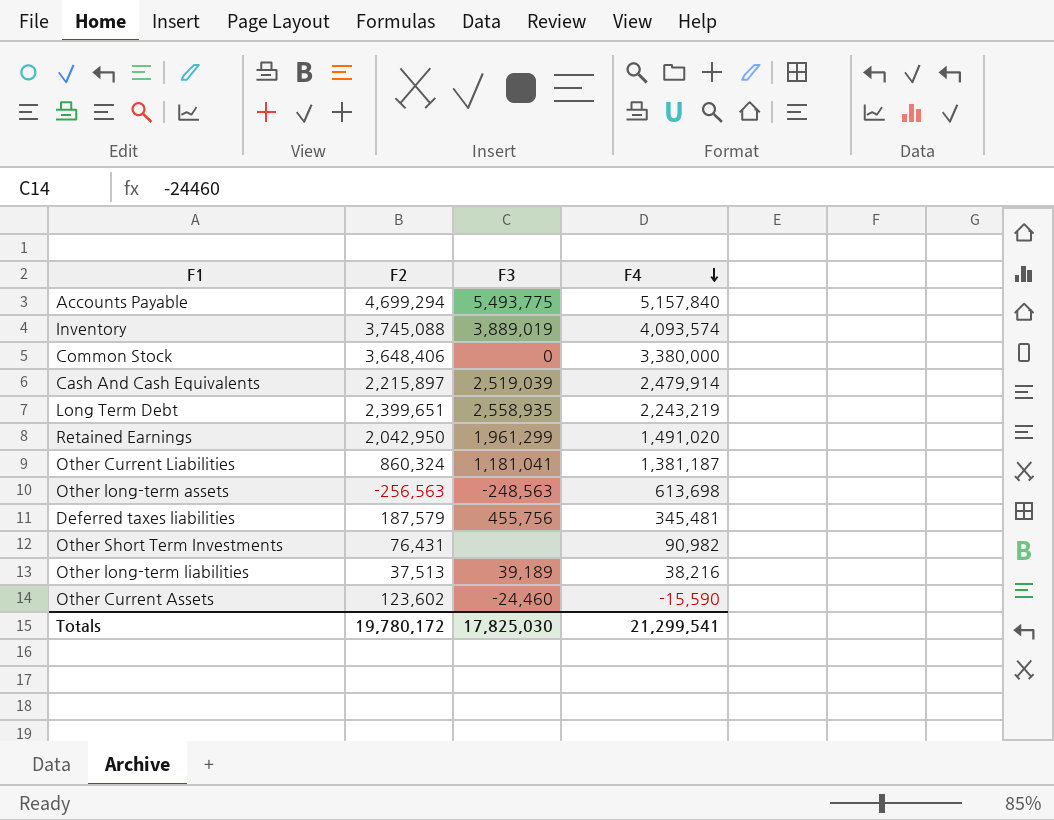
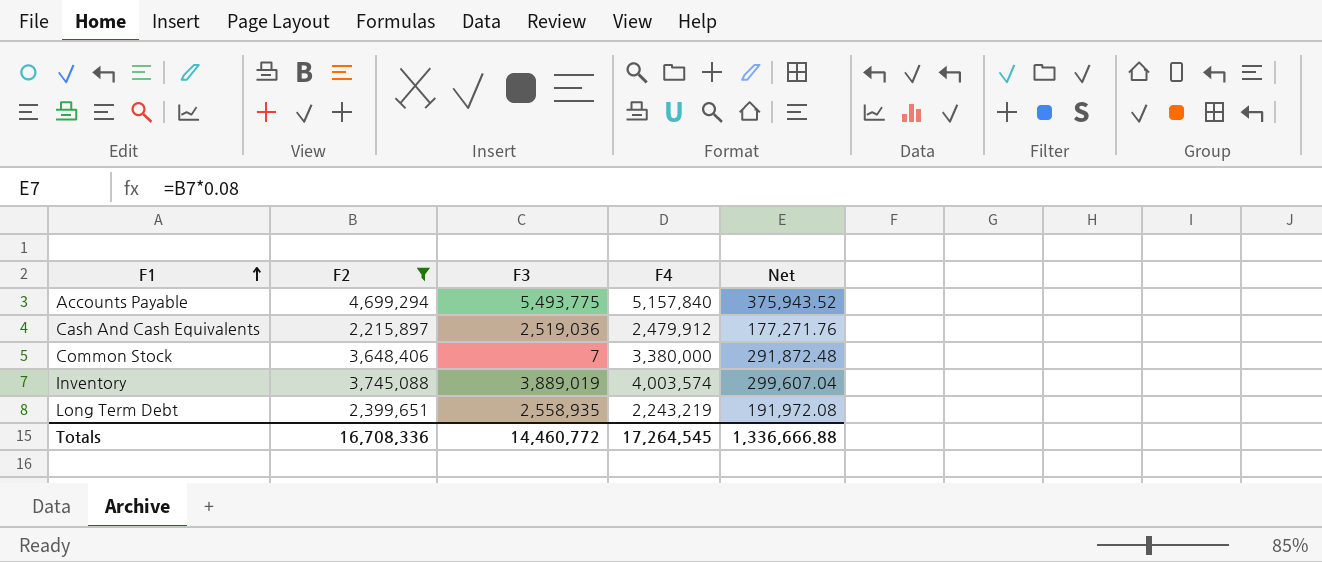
filter: none -> F2 >= 2,215,897
row order: F4 descending -> F1 ascending
column Net | formula: none -> [F2] * 0.08
Cash And Cash Equivalents | F3: 2,519,039 -> 2,519,036
Cash And Cash Equivalents | F4: 2,479,914 -> 2,479,912
Common Stock | F3: 0 -> 7
Inventory | F4: 4,093,574 -> 4,003,574
Totals | F2: 19,780,172 -> 16,708,336
Totals | F3: 17,825,030 -> 14,460,772
Totals | F4: 21,299,541 -> 17,264,545

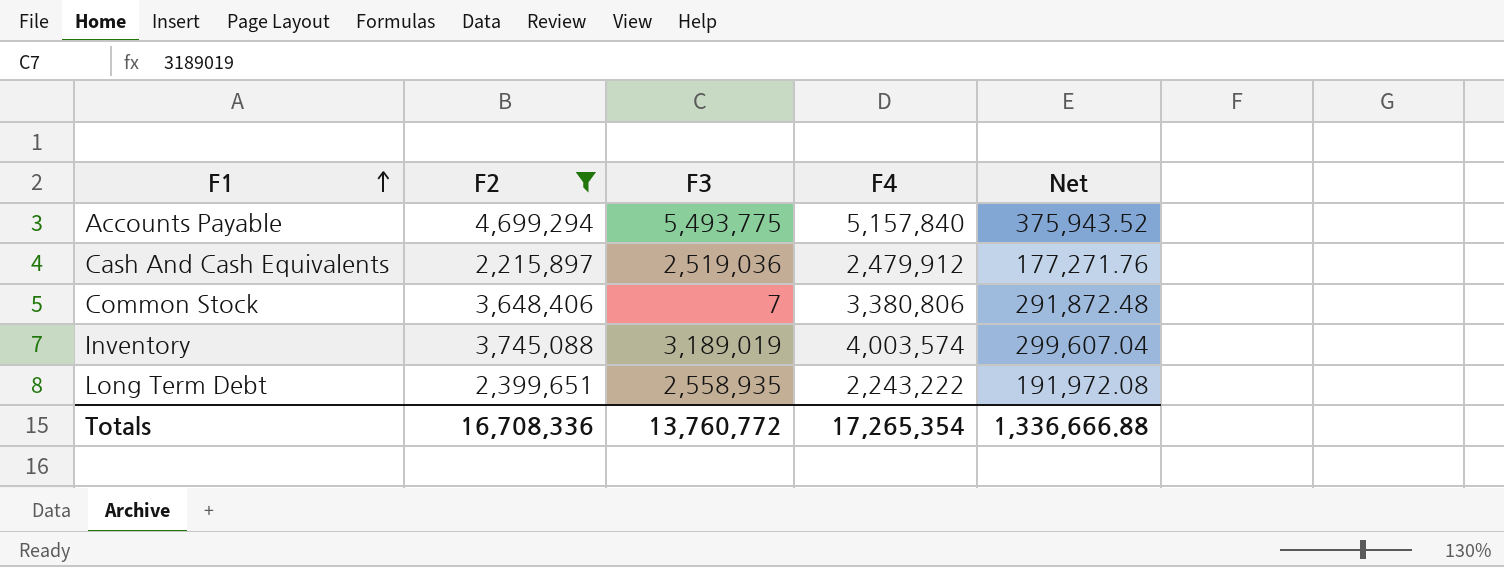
Common Stock | F4: 3,380,000 -> 3,380,806
Inventory | F3: 3,889,019 -> 3,189,019
Long Term Debt | F4: 2,243,219 -> 2,243,222
Totals | F3: 14,460,772 -> 13,760,772
Totals | F4: 17,264,545 -> 17,265,354

